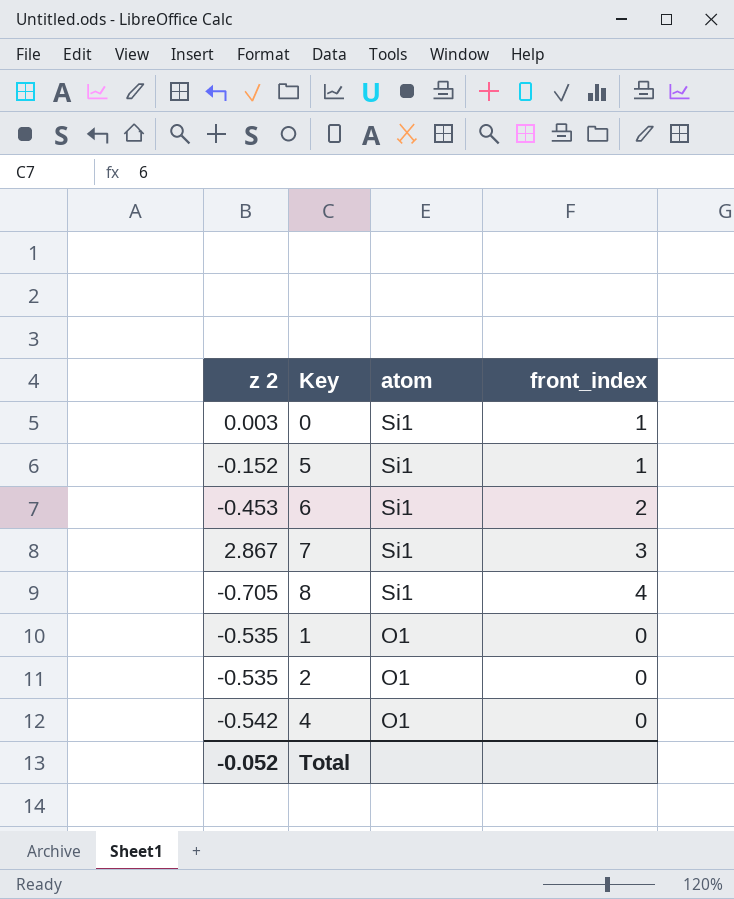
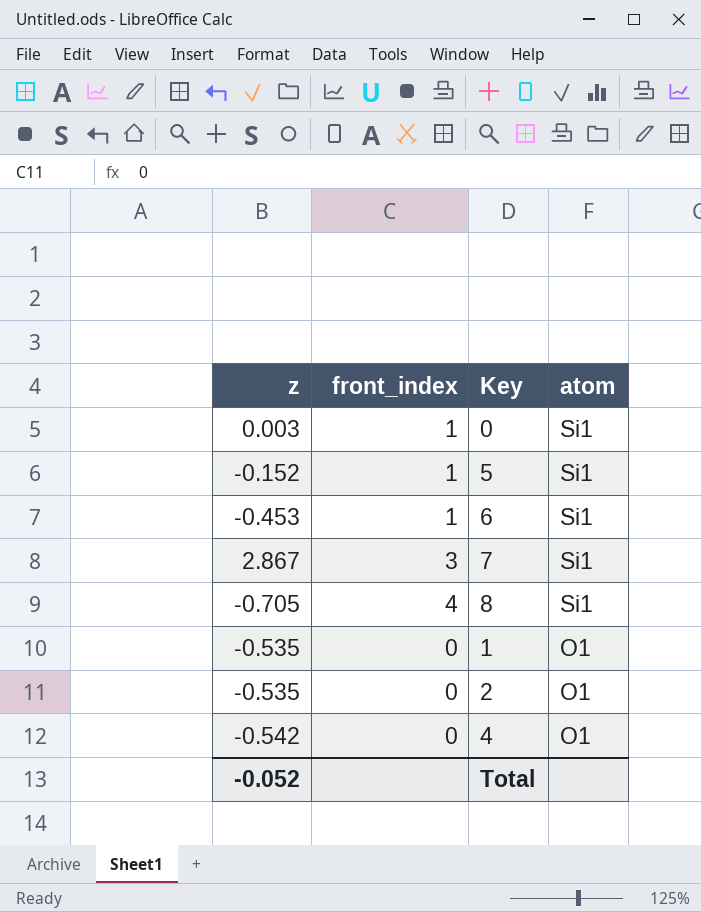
column name: z 2 -> z
column front_index | position: 4 -> 2
6 | front_index: 2 -> 1

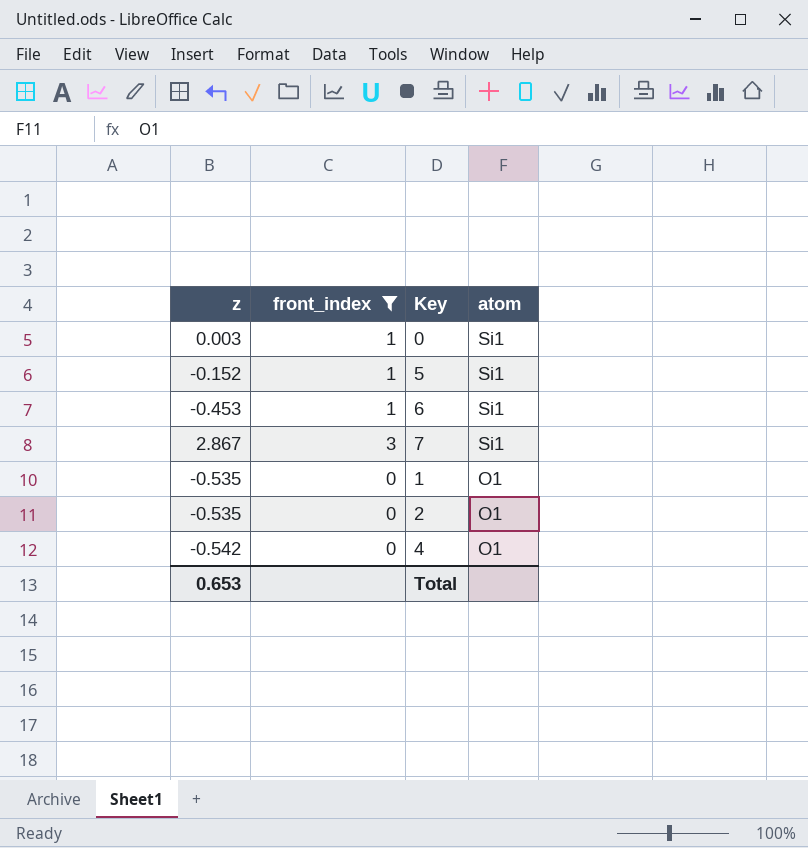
filter: none -> front_index != 4
Total | z: -0.052 -> 0.653

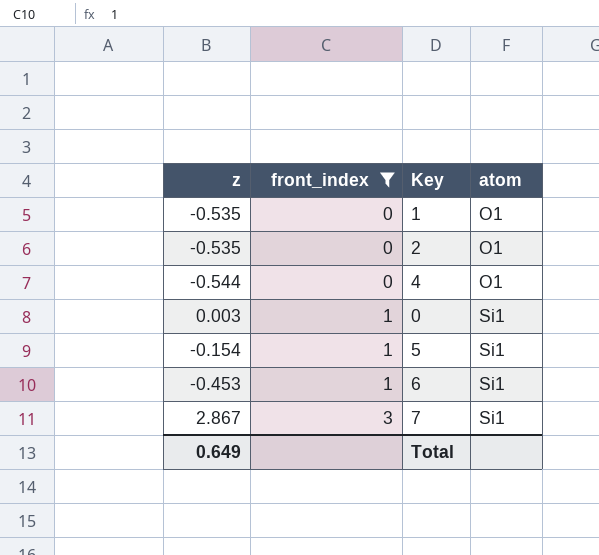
row order: atom descending -> front_index ascending
4 | z: -0.542 -> -0.544
5 | z: -0.152 -> -0.154
Total | z: 0.653 -> 0.649

